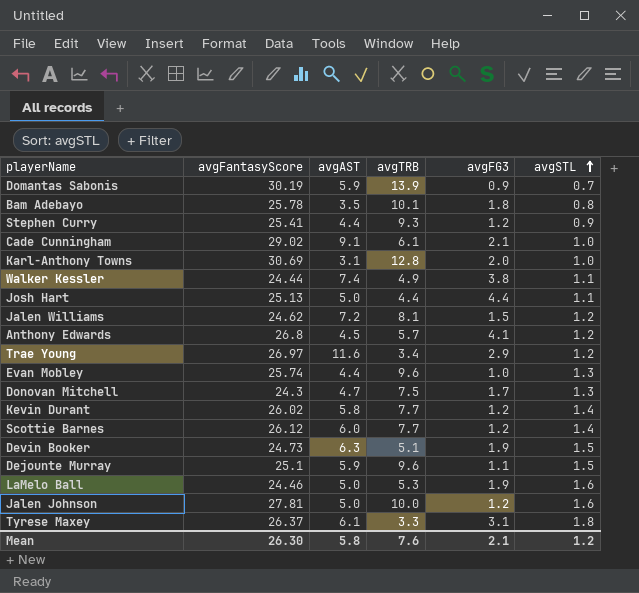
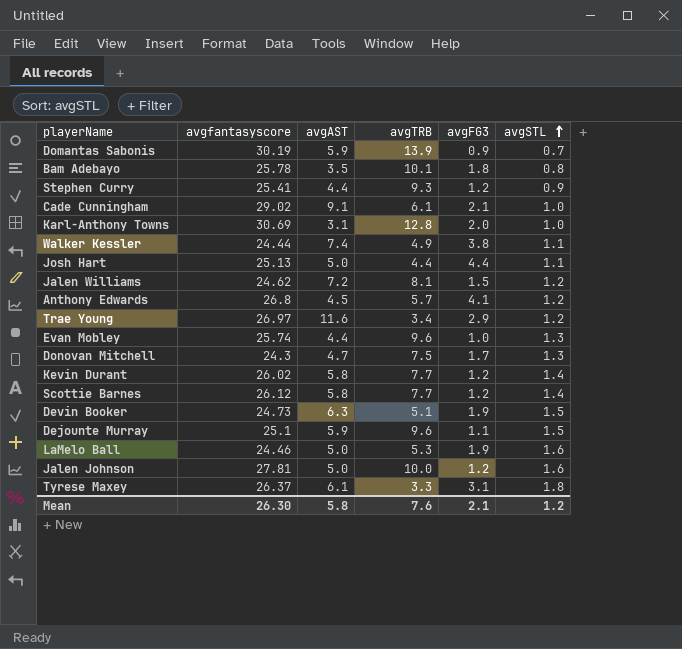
column name: avgFantasyScore -> avgfantasyscore
Scottie Barnes | avgAST: 6.0 -> 5.8

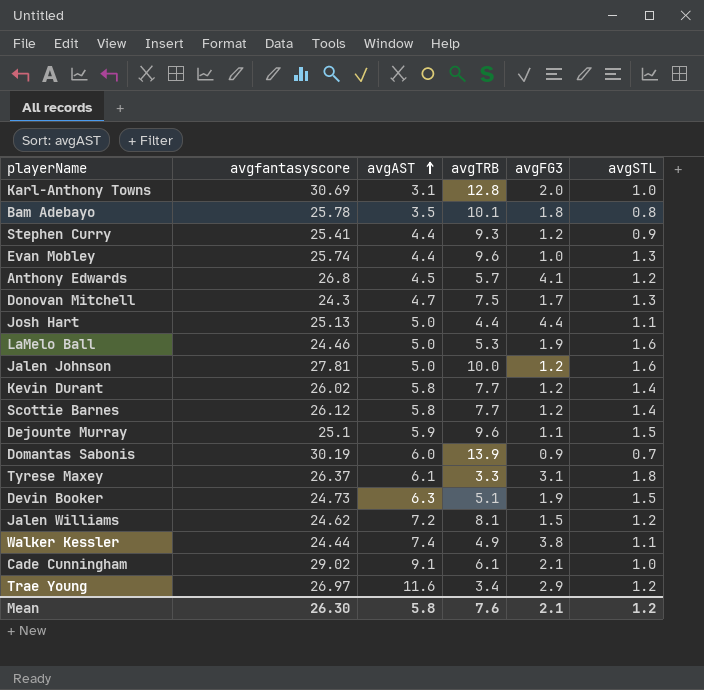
row order: avgSTL ascending -> avgAST ascending
Domantas Sabonis | avgAST: 5.9 -> 6.0

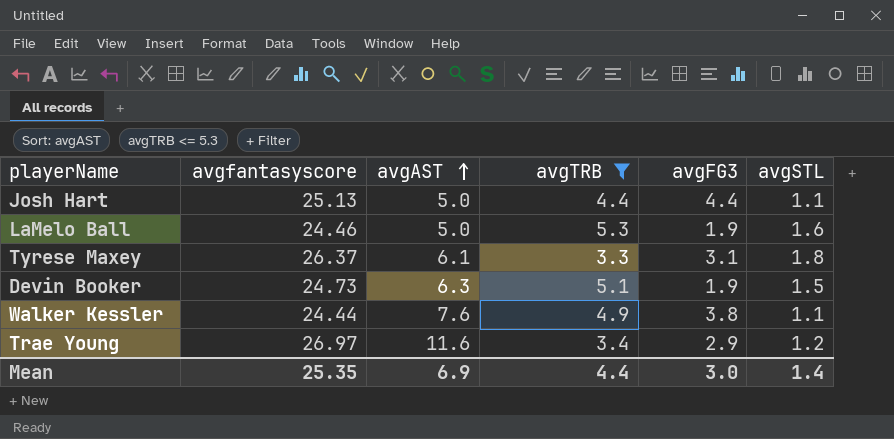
filter: none -> avgTRB <= 5.3
Walker Kessler | avgAST: 7.4 -> 7.6
Mean | avgfantasyscore: 26.30 -> 25.35
Mean | avgAST: 5.8 -> 6.9
Mean | avgTRB: 7.6 -> 4.4
Mean | avgFG3: 2.1 -> 3.0
Mean | avgSTL: 1.2 -> 1.4

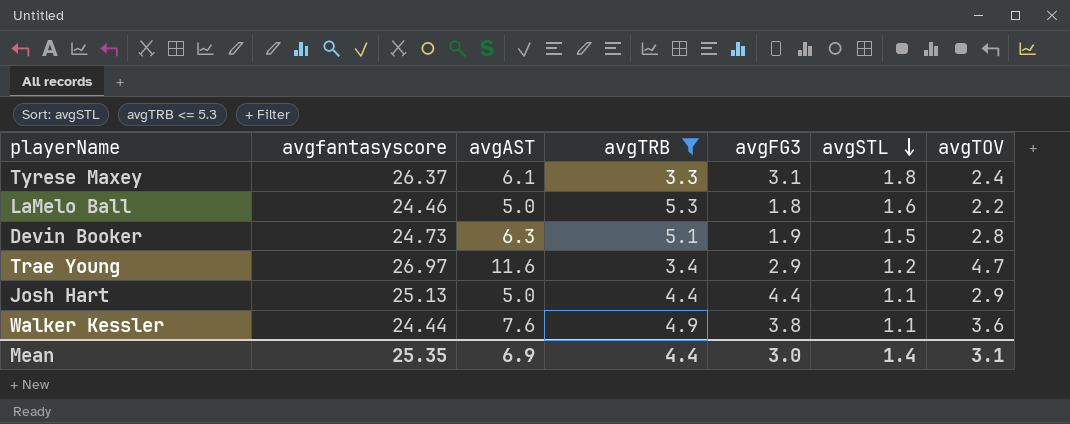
row order: avgAST ascending -> avgSTL descending
column avgTOV | position: none -> 7
LaMelo Ball | avgFG3: 1.9 -> 1.8

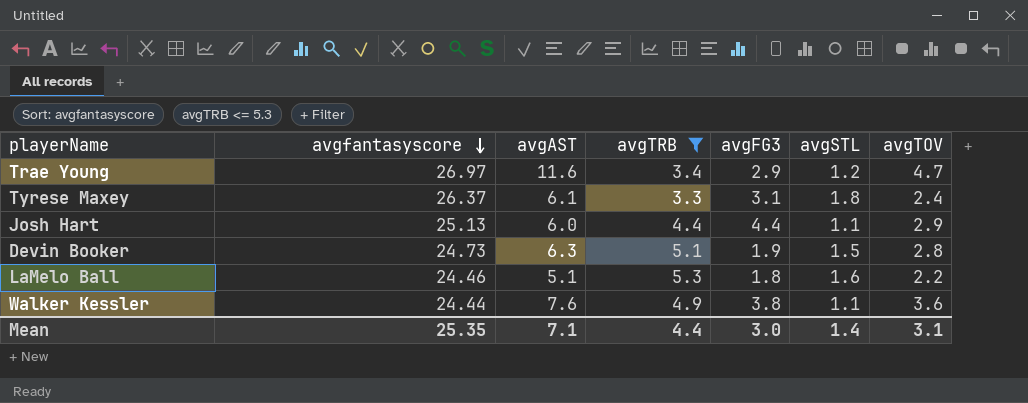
row order: avgSTL descending -> avgfantasyscore descending
Josh Hart | avgAST: 5.0 -> 6.0
LaMelo Ball | avgAST: 5.0 -> 5.1
Mean | avgAST: 6.9 -> 7.1

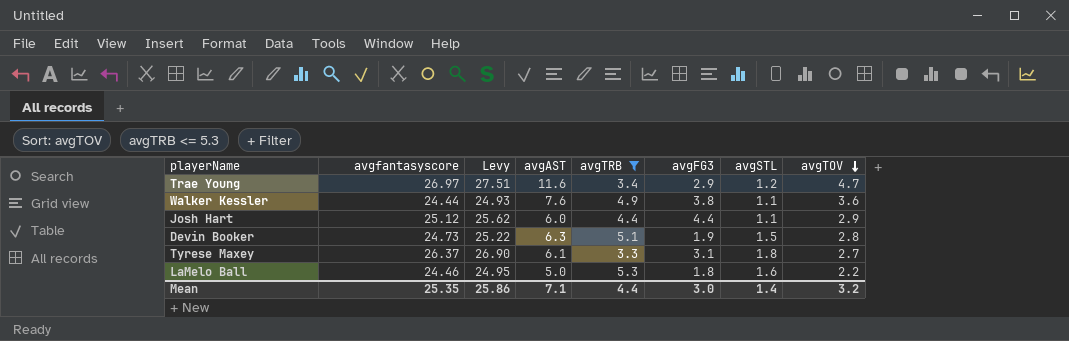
row order: avgfantasyscore descending -> avgTOV descending
column Levy | formula: none -> [avgfantasyscore] * 1.02
Josh Hart | avgfantasyscore: 25.13 -> 25.12
Tyrese Maxey | avgTOV: 2.4 -> 2.7
LaMelo Ball | avgAST: 5.1 -> 5.0
Mean | avgTOV: 3.1 -> 3.2

